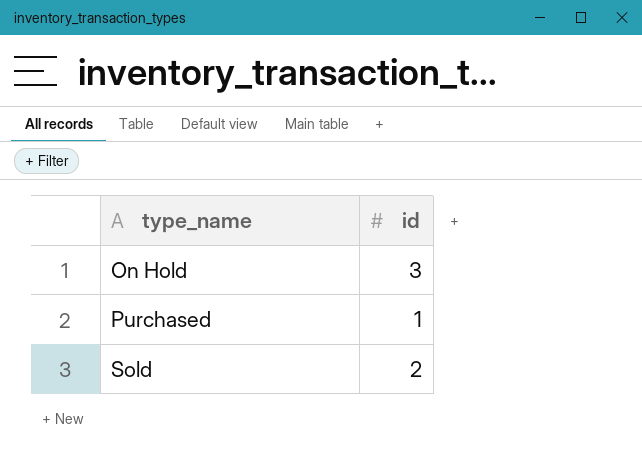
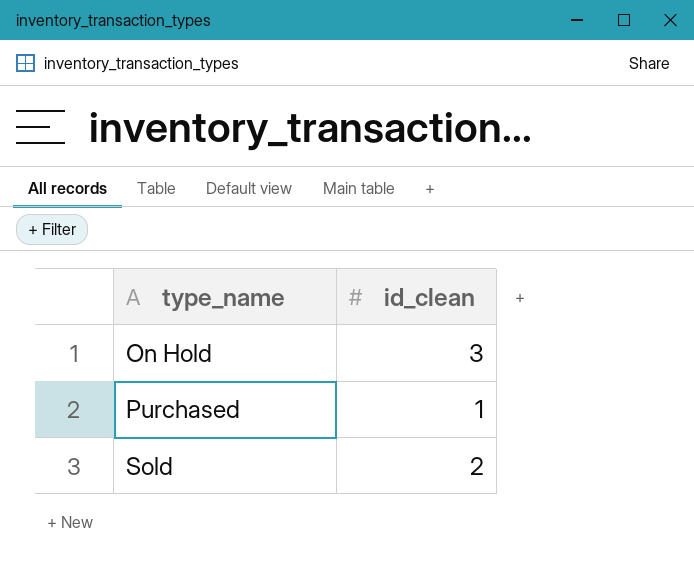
column name: id -> id_clean

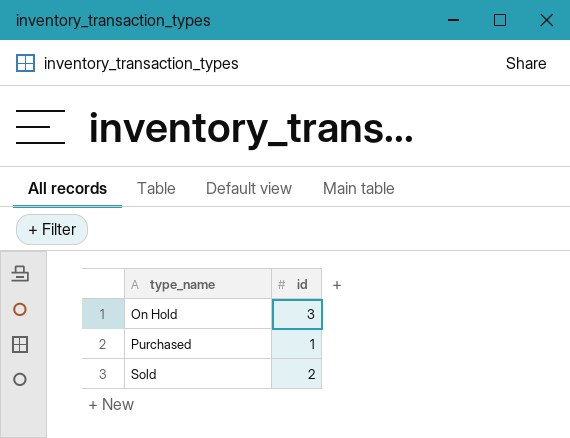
column name: id_clean -> id

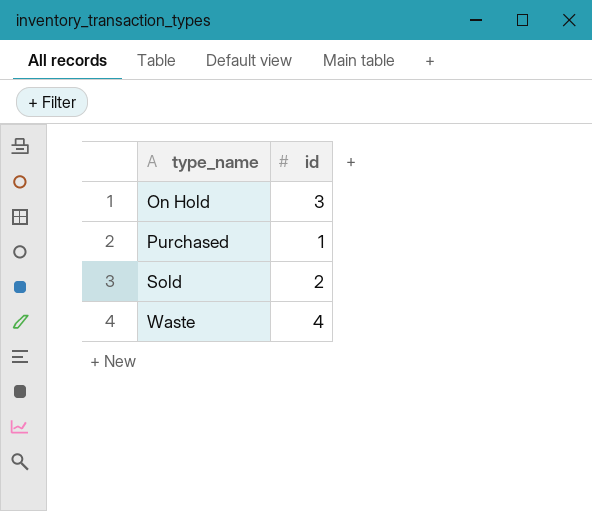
row Waste: none -> 4

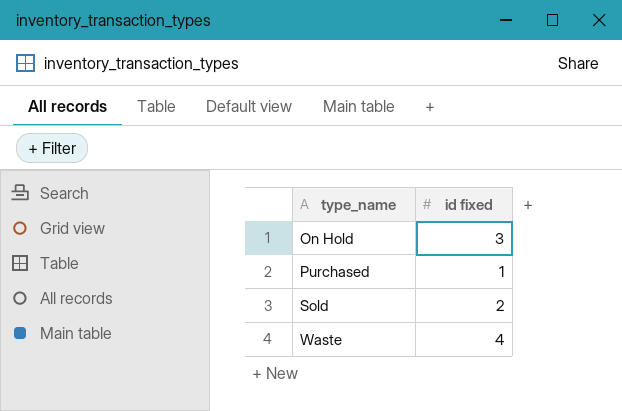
column name: id -> id fixed

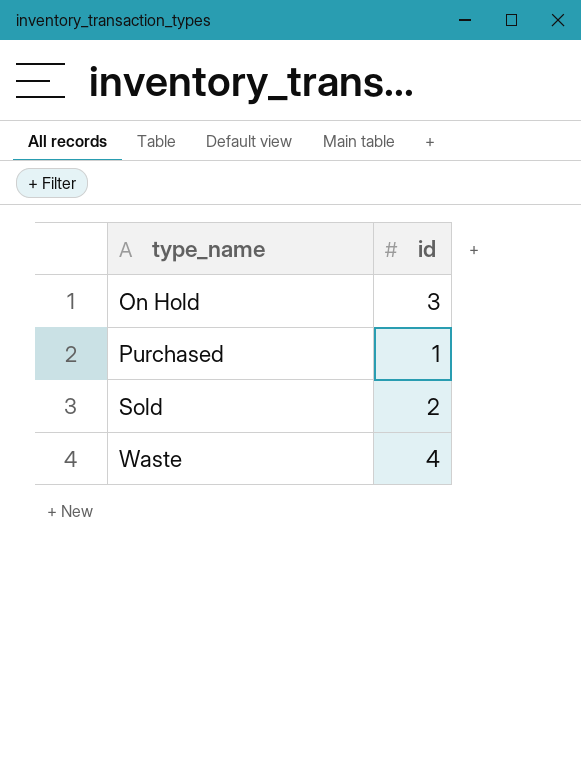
column name: id fixed -> id

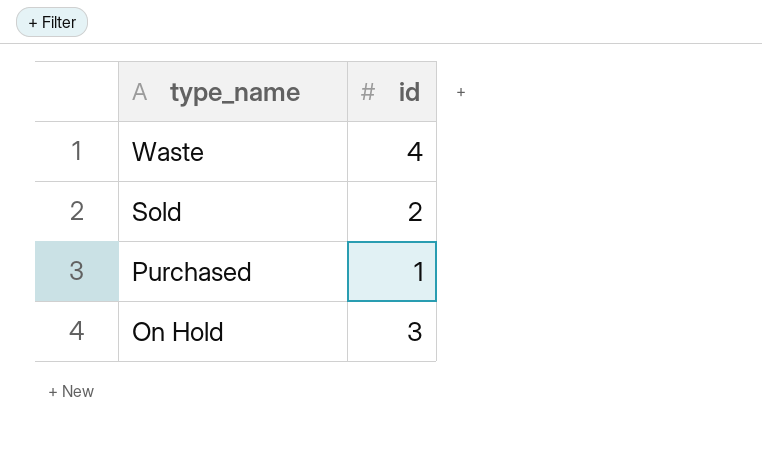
row order: type_name ascending -> type_name descending

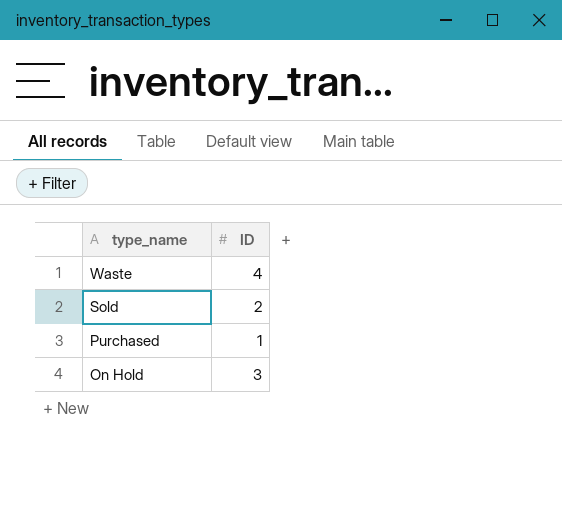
column name: id -> ID

